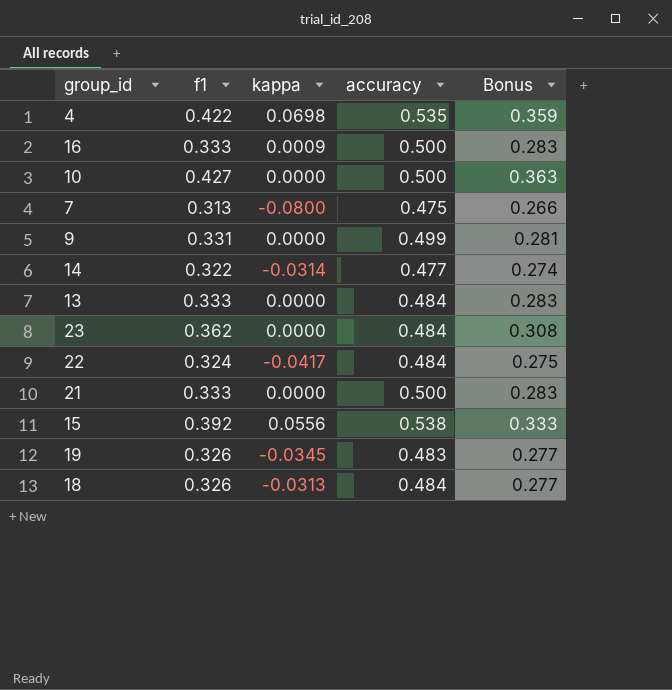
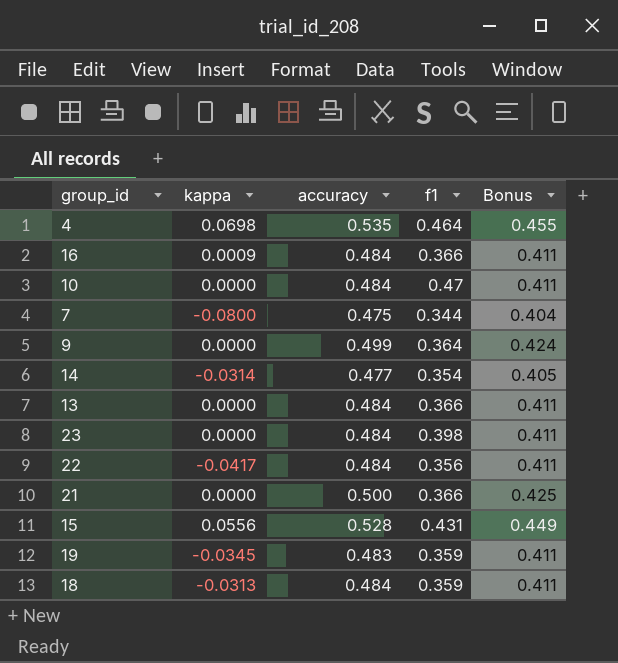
column f1 | position: 2 -> 4
column Bonus | formula: [f1] * 0.85 -> [accuracy] * 0.85
4 | f1: 0.422 -> 0.464
16 | accuracy: 0.500 -> 0.484
16 | f1: 0.333 -> 0.366
10 | accuracy: 0.500 -> 0.484
10 | f1: 0.427 -> 0.47
7 | f1: 0.313 -> 0.344
9 | f1: 0.331 -> 0.364
14 | f1: 0.322 -> 0.354
13 | f1: 0.333 -> 0.366
23 | f1: 0.362 -> 0.398
22 | f1: 0.324 -> 0.356
21 | f1: 0.333 -> 0.366
15 | accuracy: 0.538 -> 0.528
15 | f1: 0.392 -> 0.431
19 | f1: 0.326 -> 0.359
18 | f1: 0.326 -> 0.359

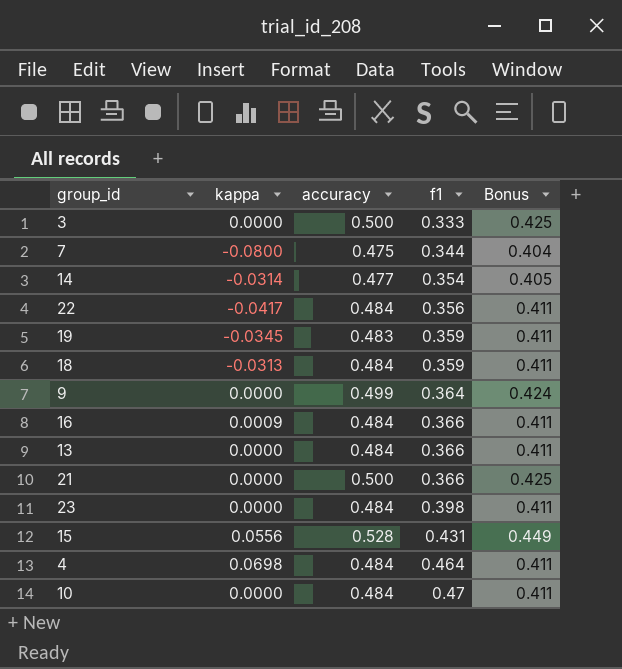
row order: none -> f1 ascending
row 3: none -> 0.0000 | 0.500 | 0.333 | 0.425
4 | accuracy: 0.535 -> 0.484
4 | Bonus: 0.455 -> 0.411

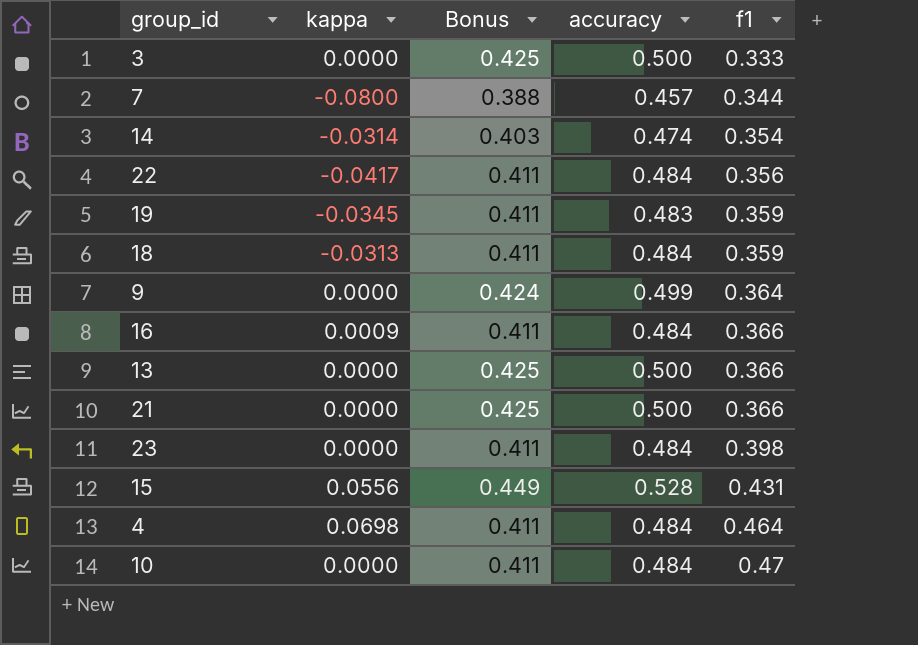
column Bonus | position: 5 -> 3
7 | Bonus: 0.404 -> 0.388
7 | accuracy: 0.475 -> 0.457
14 | Bonus: 0.405 -> 0.403
14 | accuracy: 0.477 -> 0.474
13 | Bonus: 0.411 -> 0.425
13 | accuracy: 0.484 -> 0.500

